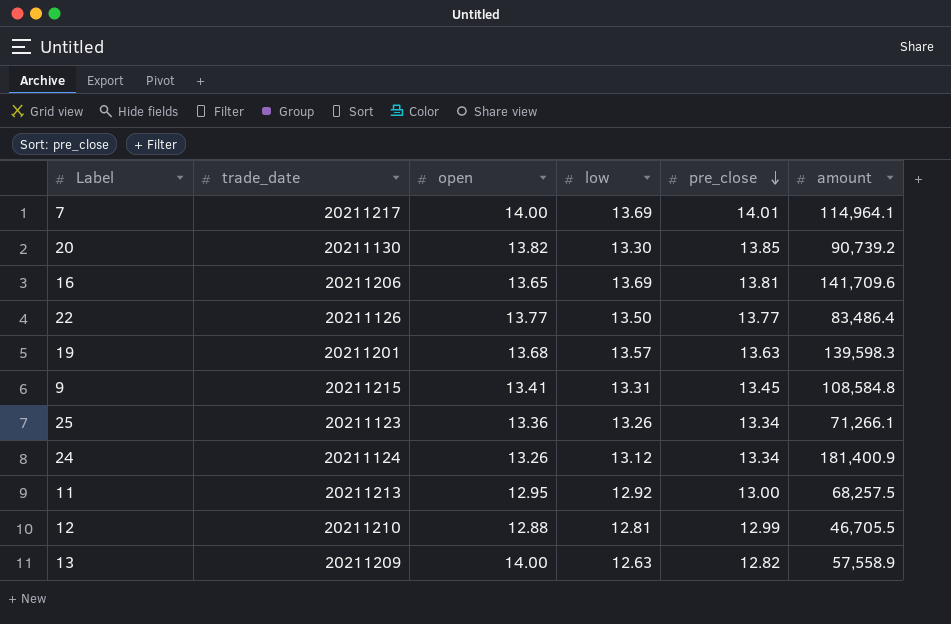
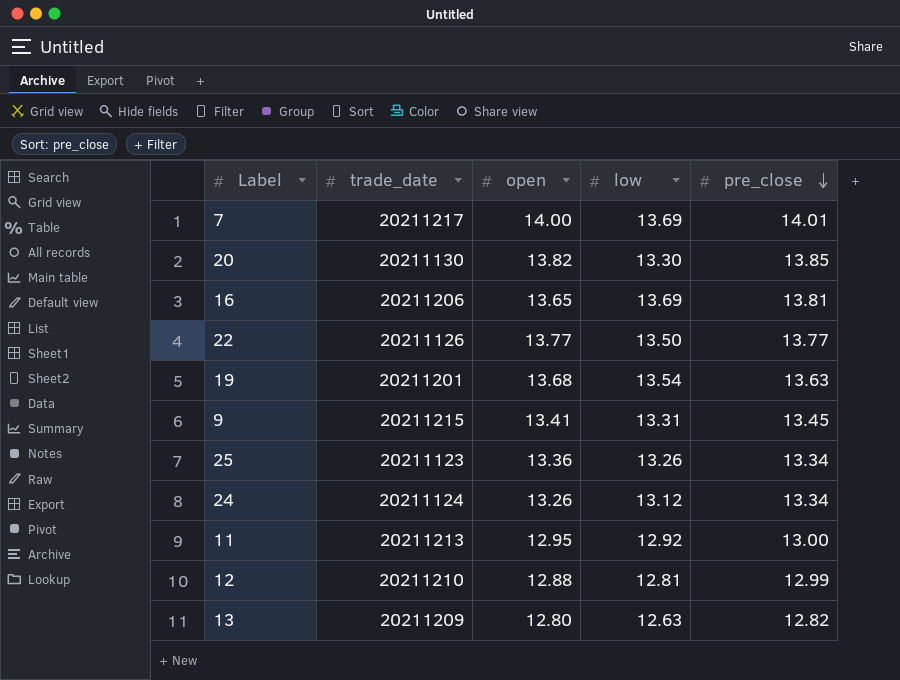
column amount | position: 6 -> none
19 | low: 13.57 -> 13.54
13 | open: 14.00 -> 12.80

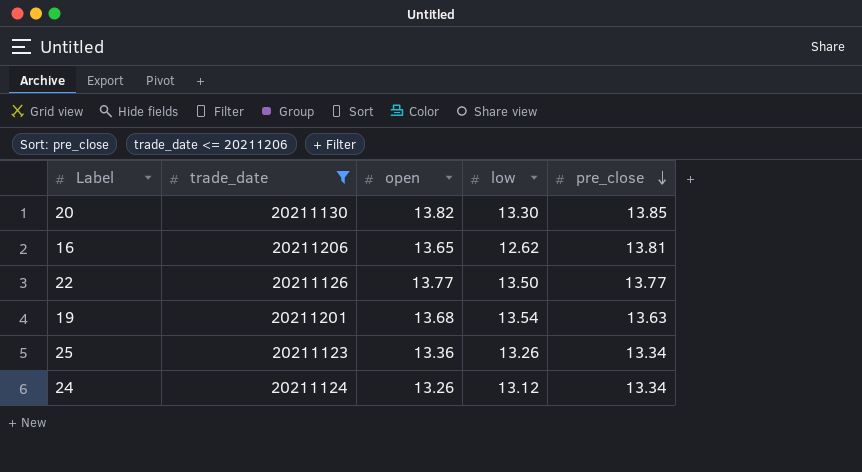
filter: none -> trade_date <= 20211206
16 | low: 13.69 -> 12.62

